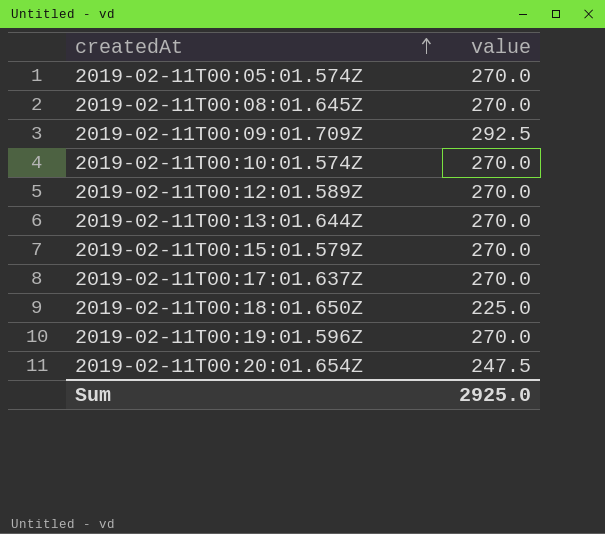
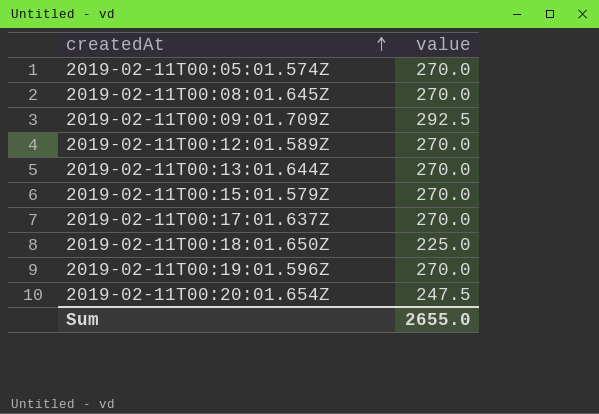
row 2019-02-11T00:10:01.574Z: 270.0 -> none
Sum | value: 2925.0 -> 2655.0

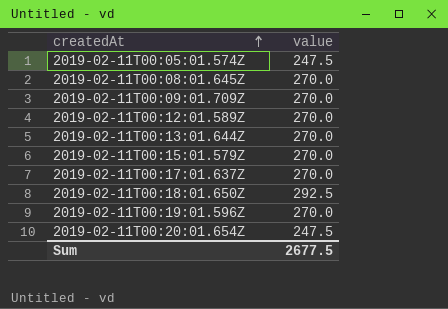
2019-02-11T00:05:01.574Z | value: 270.0 -> 247.5
2019-02-11T00:09:01.709Z | value: 292.5 -> 270.0
2019-02-11T00:18:01.650Z | value: 225.0 -> 292.5
Sum | value: 2655.0 -> 2677.5

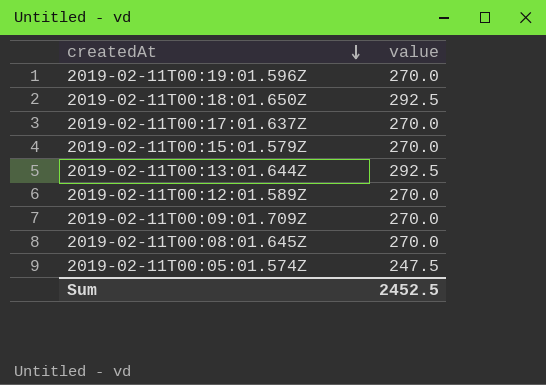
row order: createdAt ascending -> createdAt descending
row 2019-02-11T00:20:01.654Z: 247.5 -> none
2019-02-11T00:13:01.644Z | value: 270.0 -> 292.5
Sum | value: 2677.5 -> 2452.5

